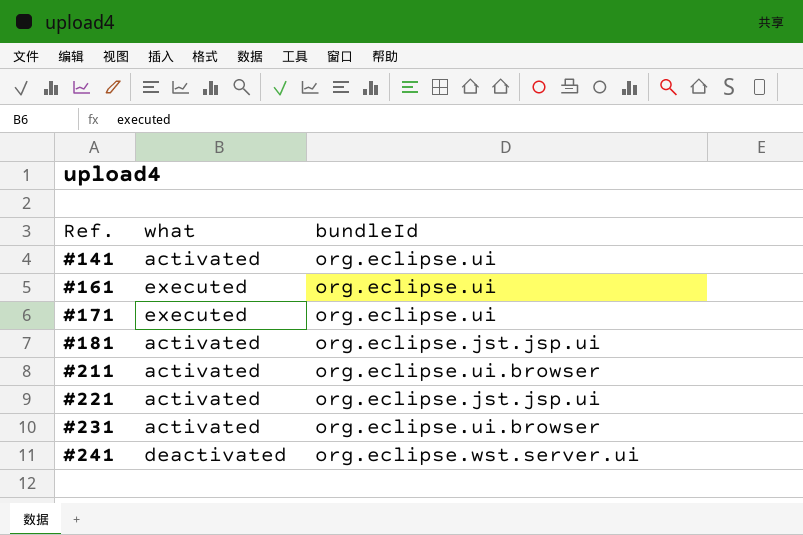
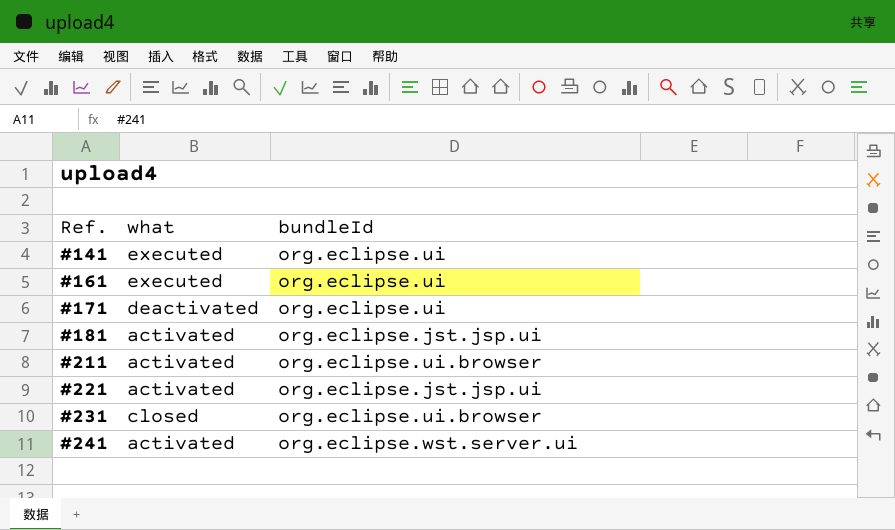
#141 | what: activated -> executed
#171 | what: executed -> deactivated
#231 | what: activated -> closed
#241 | what: deactivated -> activated

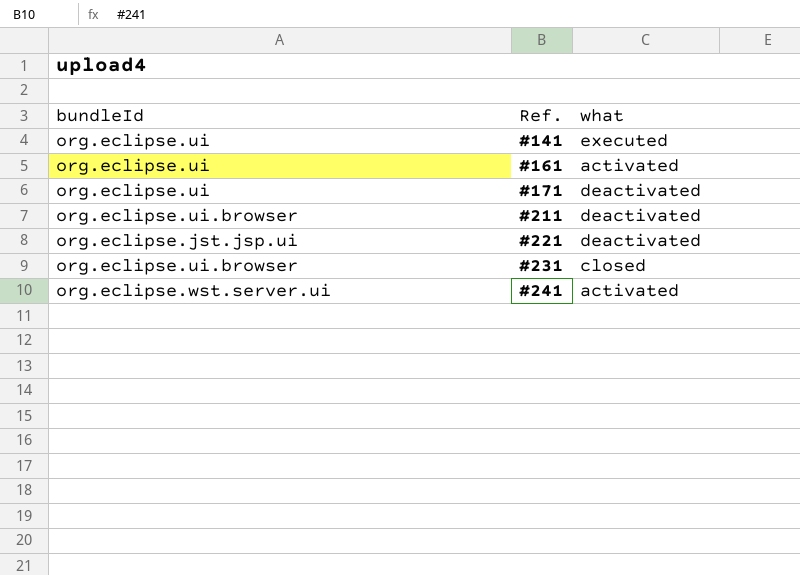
column bundleId | position: 3 -> 1
row #181: activated | org.eclipse.jst.jsp.ui -> none
#161 | what: executed -> activated
#211 | what: activated -> deactivated
#221 | what: activated -> deactivated

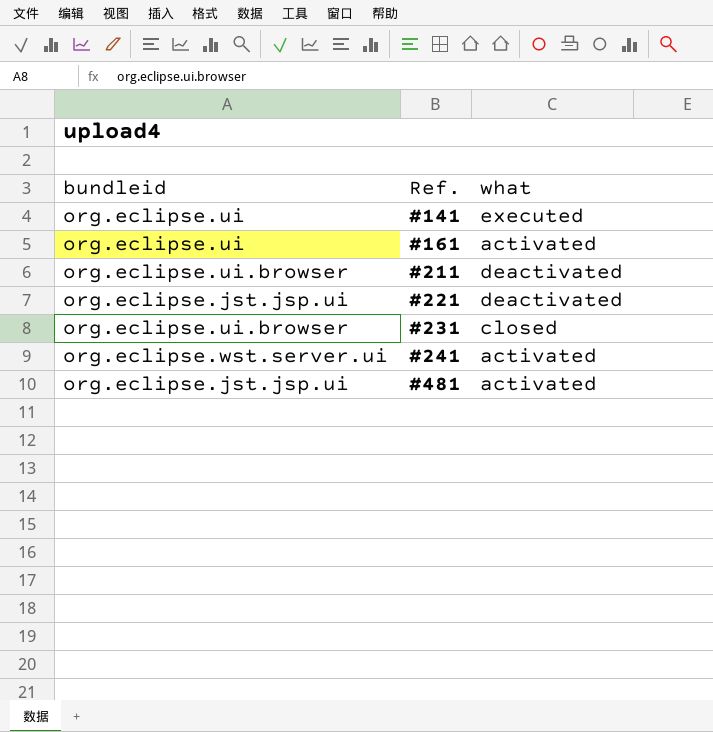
column name: bundleId -> bundleid
row #171: org.eclipse.ui | deactivated -> none
row #481: none -> org.eclipse.jst.jsp.ui | activated

